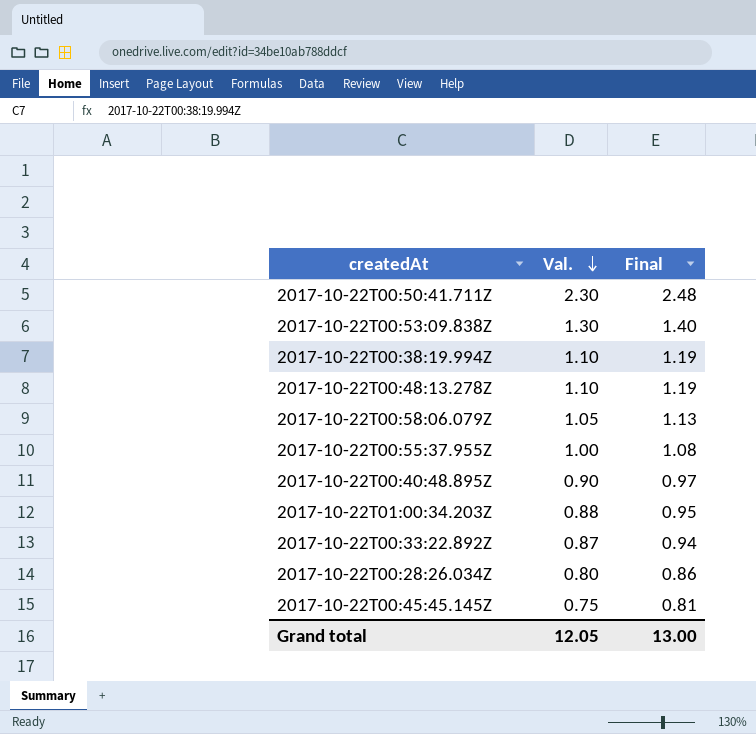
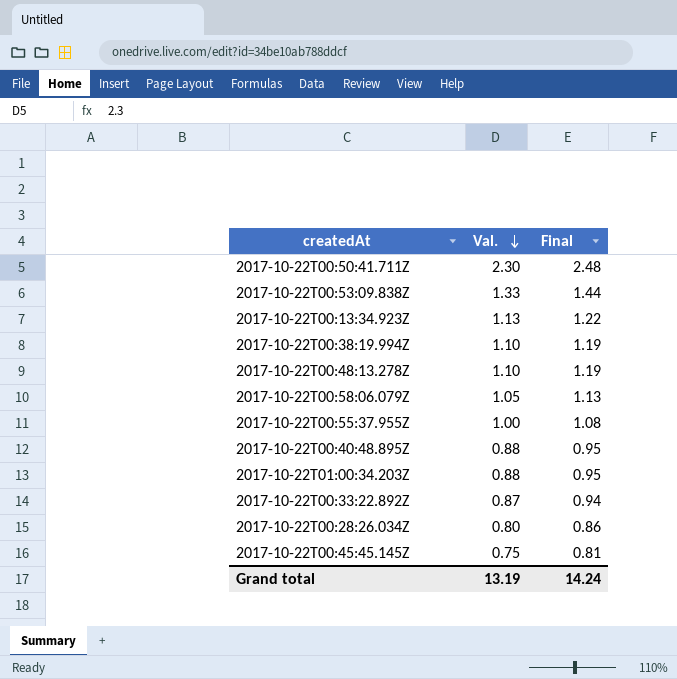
2017-10-22T00:53:09.838Z | Val.: 1.30 -> 1.33
2017-10-22T00:53:09.838Z | Final: 1.40 -> 1.44
row 2017-10-22T00:13:34.923Z: none -> 1.13 | 1.22
2017-10-22T00:40:48.895Z | Val.: 0.90 -> 0.88
2017-10-22T00:40:48.895Z | Final: 0.97 -> 0.95
Grand total | Val.: 12.05 -> 13.19
Grand total | Final: 13.00 -> 14.24

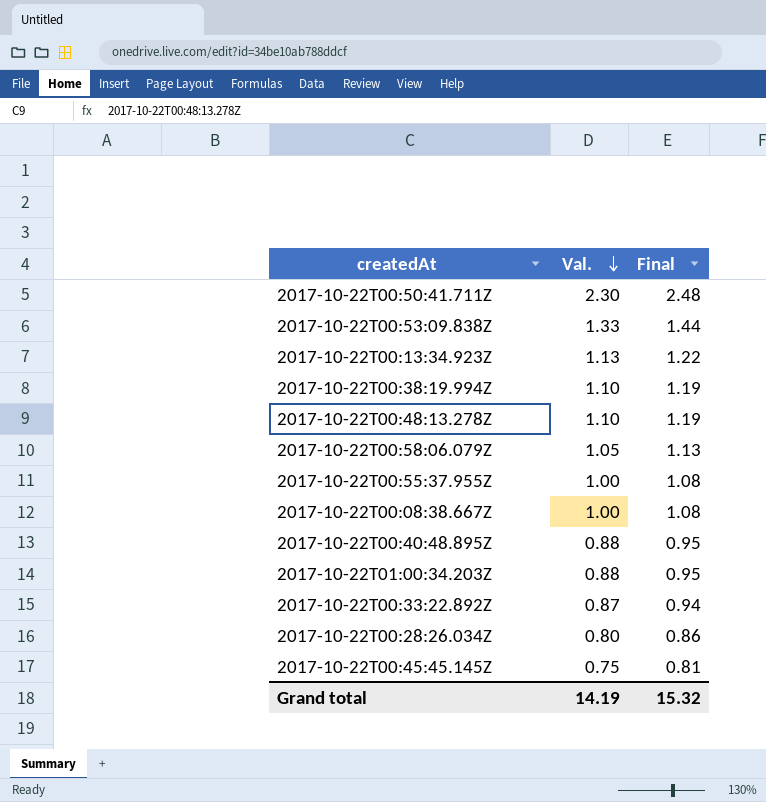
row 2017-10-22T00:08:38.667Z: none -> 1.00 | 1.08
Grand total | Val.: 13.19 -> 14.19
Grand total | Final: 14.24 -> 15.32

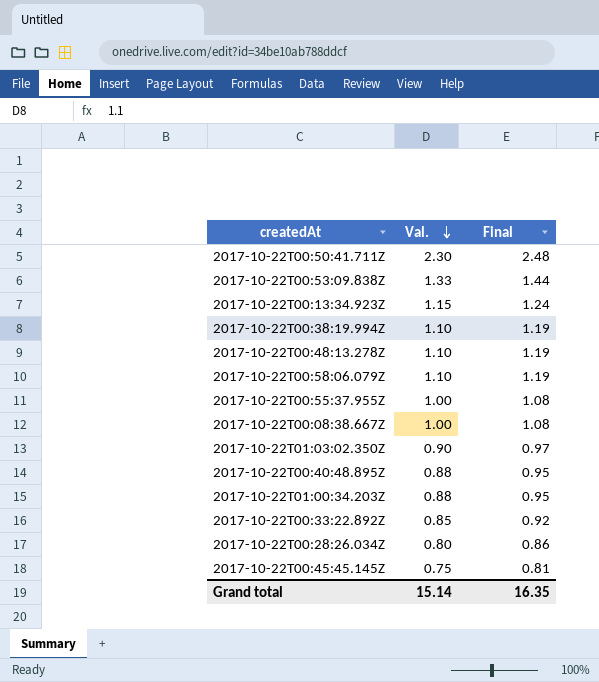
2017-10-22T00:13:34.923Z | Val.: 1.13 -> 1.15
2017-10-22T00:13:34.923Z | Final: 1.22 -> 1.24
2017-10-22T00:58:06.079Z | Val.: 1.05 -> 1.10
2017-10-22T00:58:06.079Z | Final: 1.13 -> 1.19
row 2017-10-22T01:03:02.350Z: none -> 0.90 | 0.97
2017-10-22T00:33:22.892Z | Val.: 0.87 -> 0.85
2017-10-22T00:33:22.892Z | Final: 0.94 -> 0.92
Grand total | Val.: 14.19 -> 15.14
Grand total | Final: 15.32 -> 16.35

